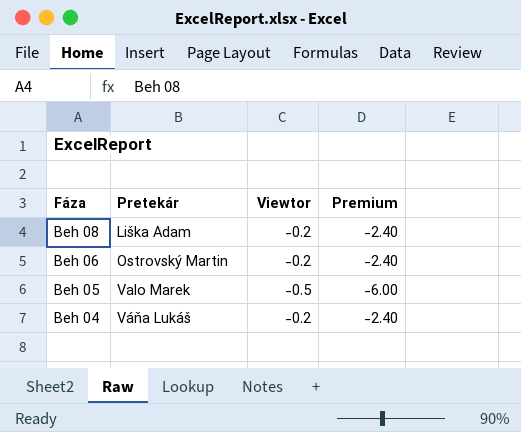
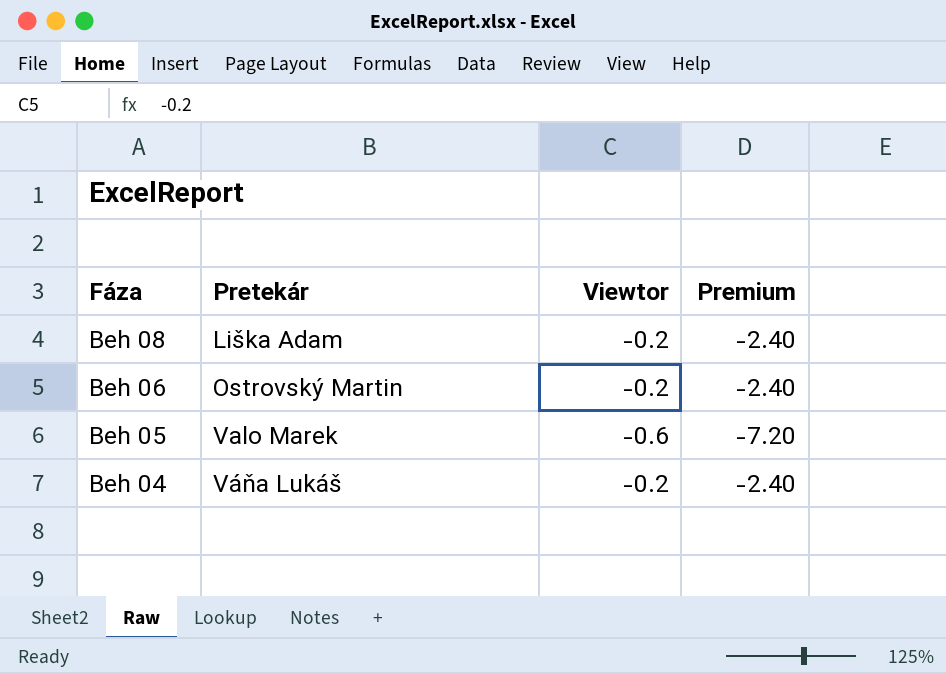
Beh 05 | Viewtor: -0.5 -> -0.6
Beh 05 | Premium: -6.00 -> -7.20

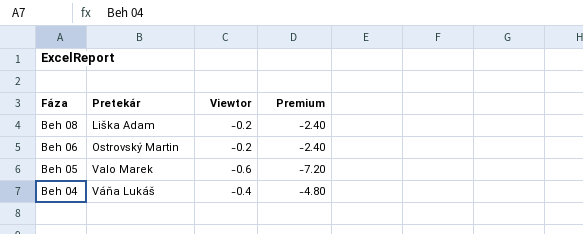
Beh 04 | Viewtor: -0.2 -> -0.4
Beh 04 | Premium: -2.40 -> -4.80

